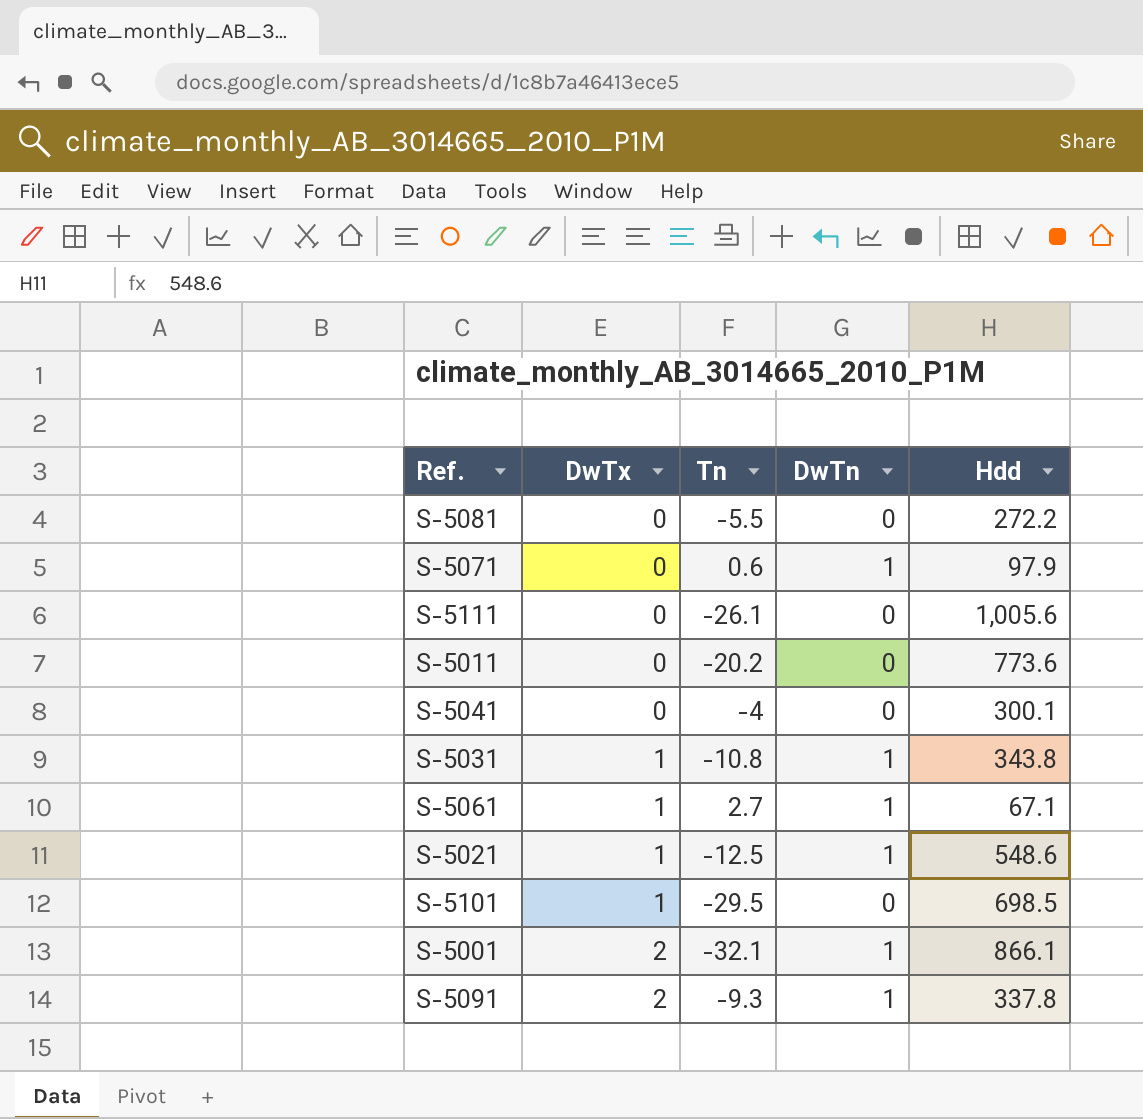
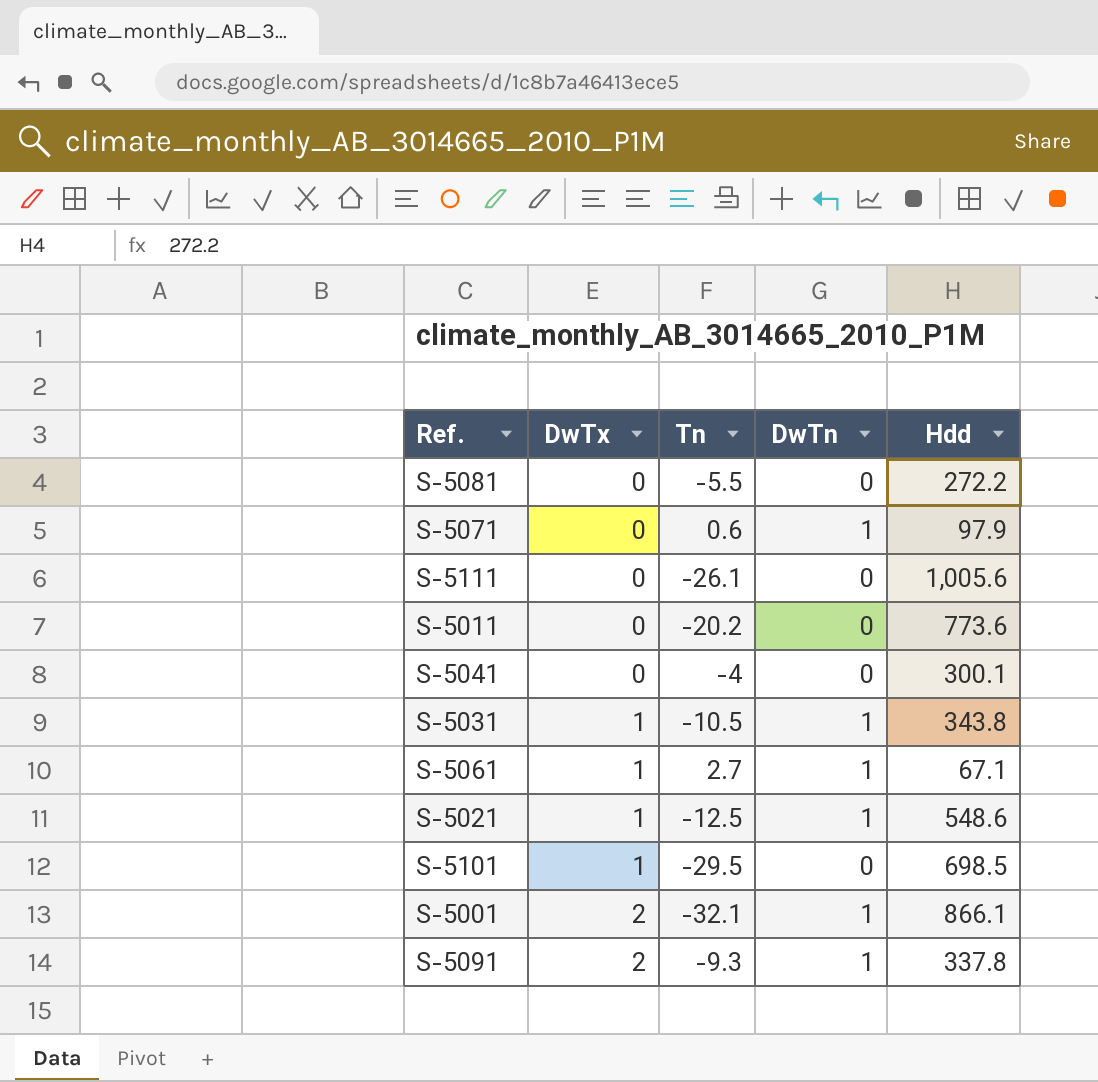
S-5031 | Tn: -10.8 -> -10.5

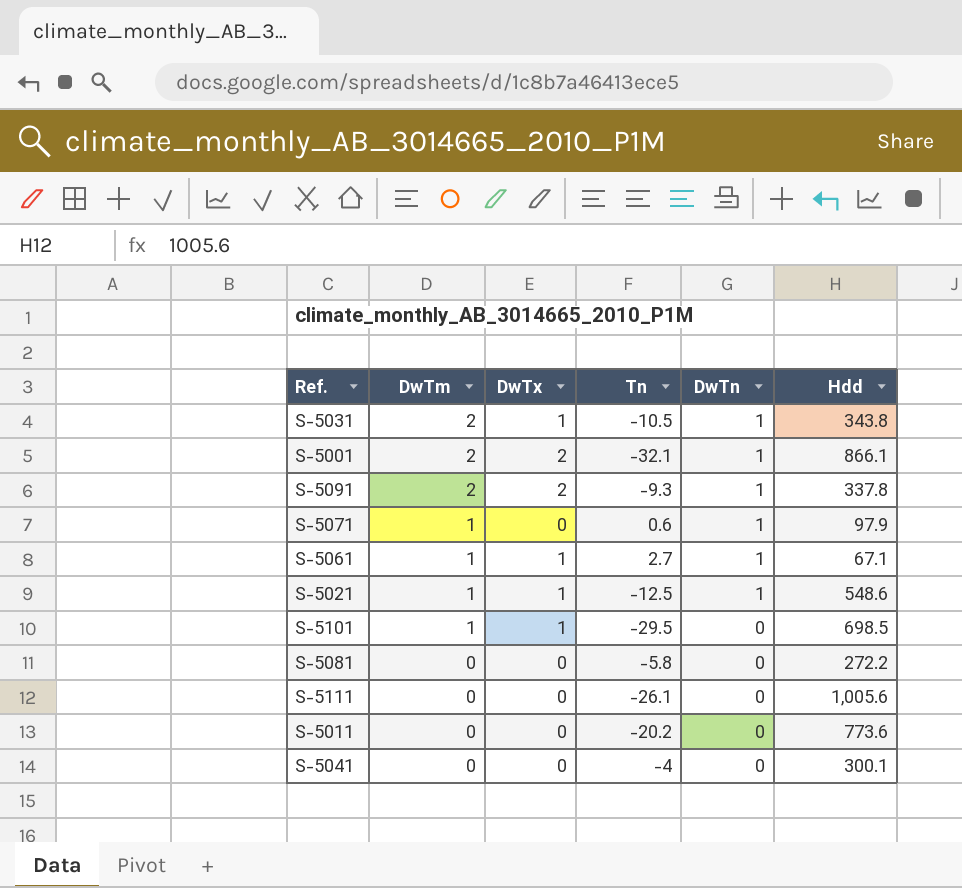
row order: DwTx ascending -> DwTm descending
column DwTm | position: none -> 2
S-5081 | Tn: -5.5 -> -5.8

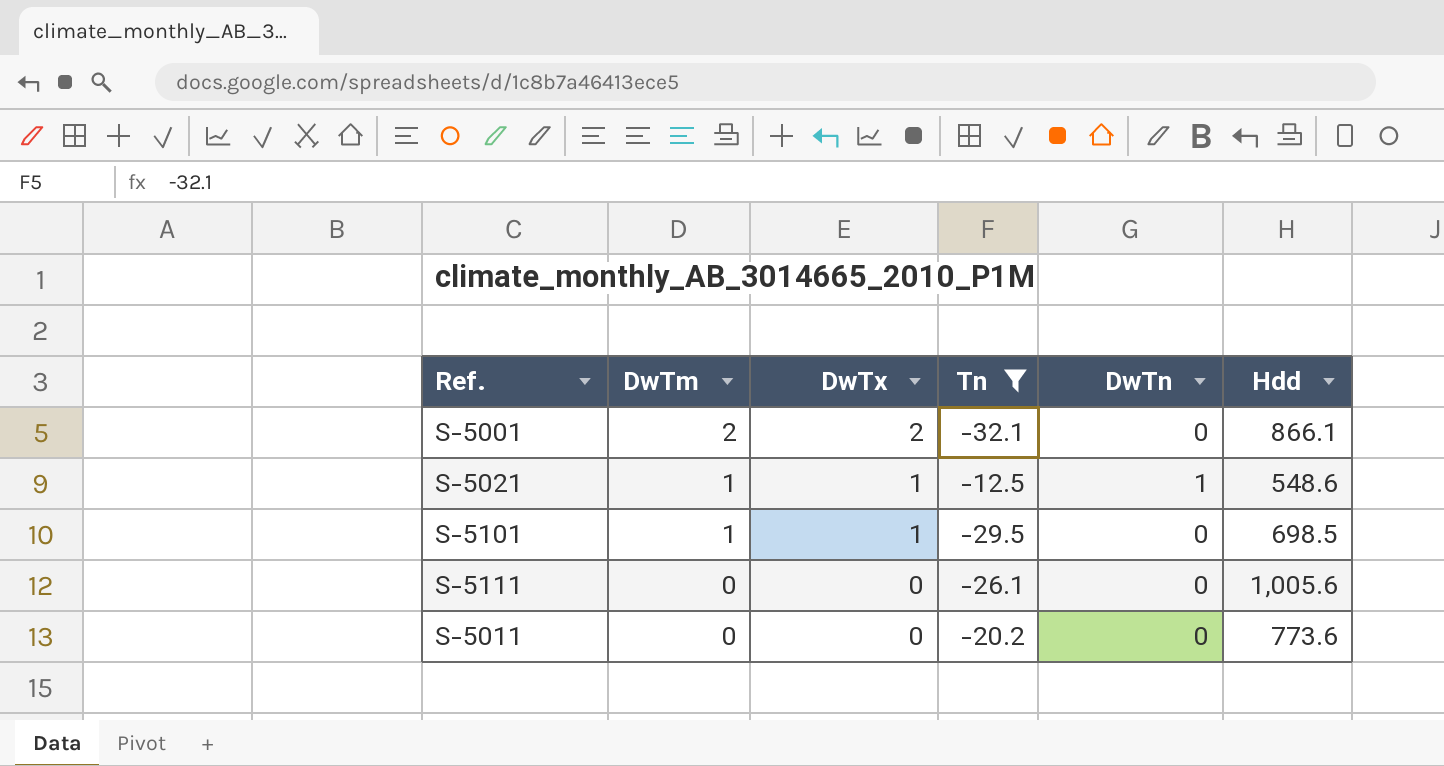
filter: none -> Tn <= -12.5
S-5001 | DwTn: 1 -> 0

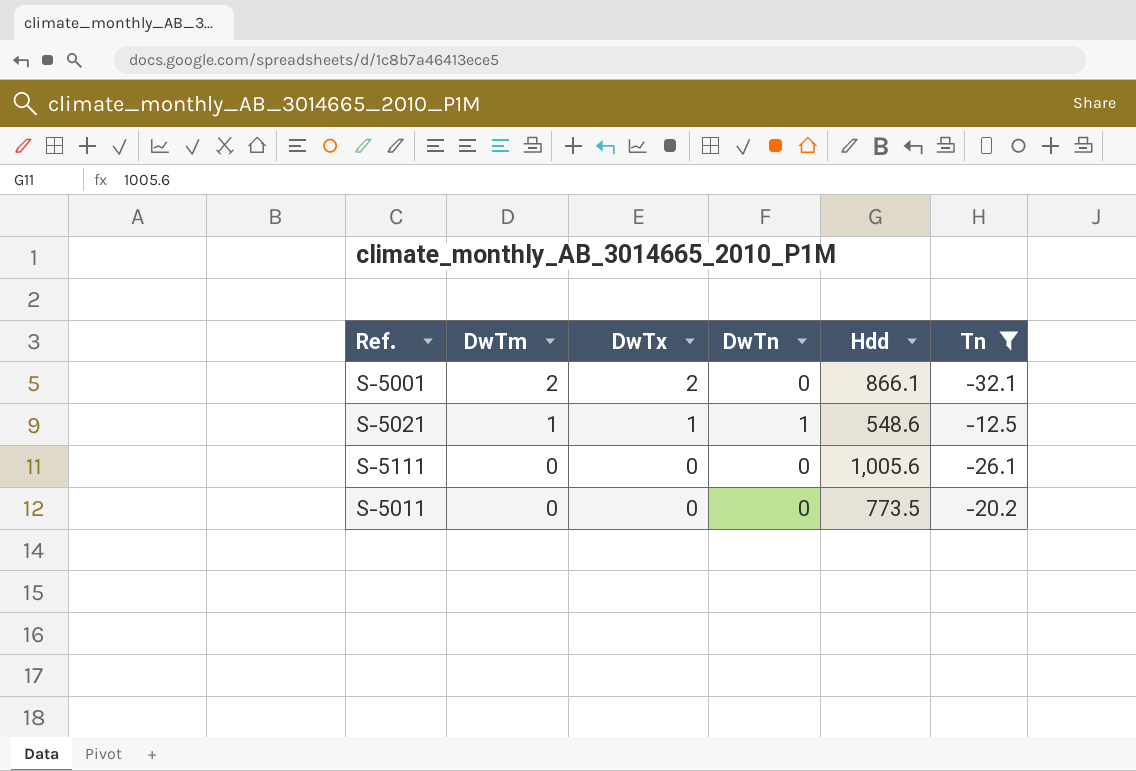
column Tn | position: 4 -> 6
row S-5101: 1 | 1 | -29.5 | 0 | 698.5 -> none
S-5011 | Hdd: 773.6 -> 773.5

